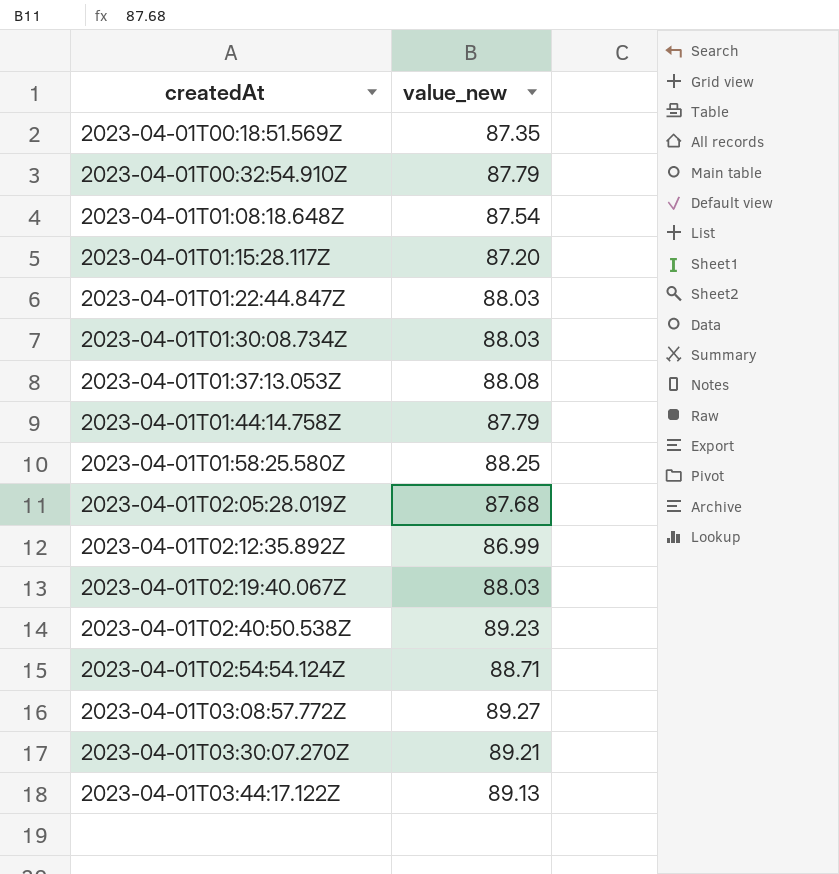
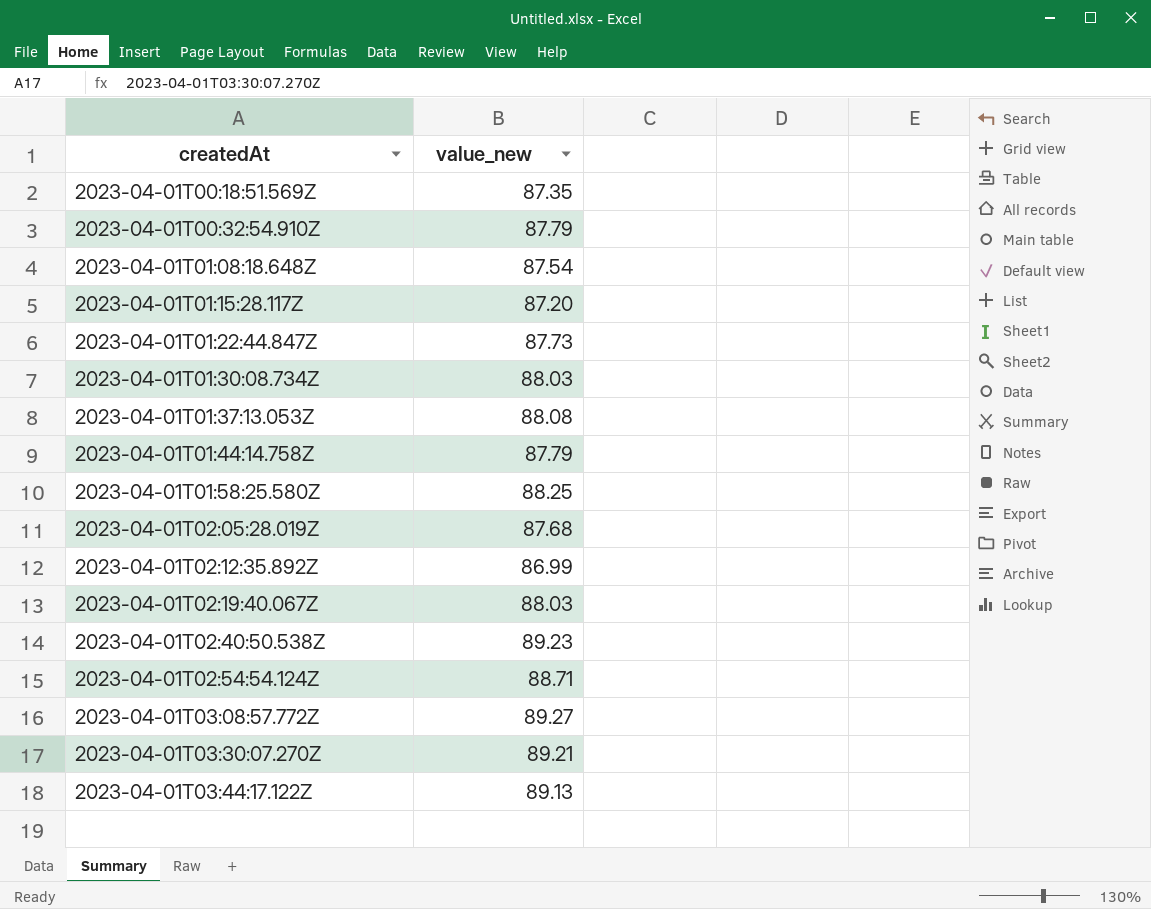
2023-04-01T01:22:44.847Z | value_new: 88.03 -> 87.73

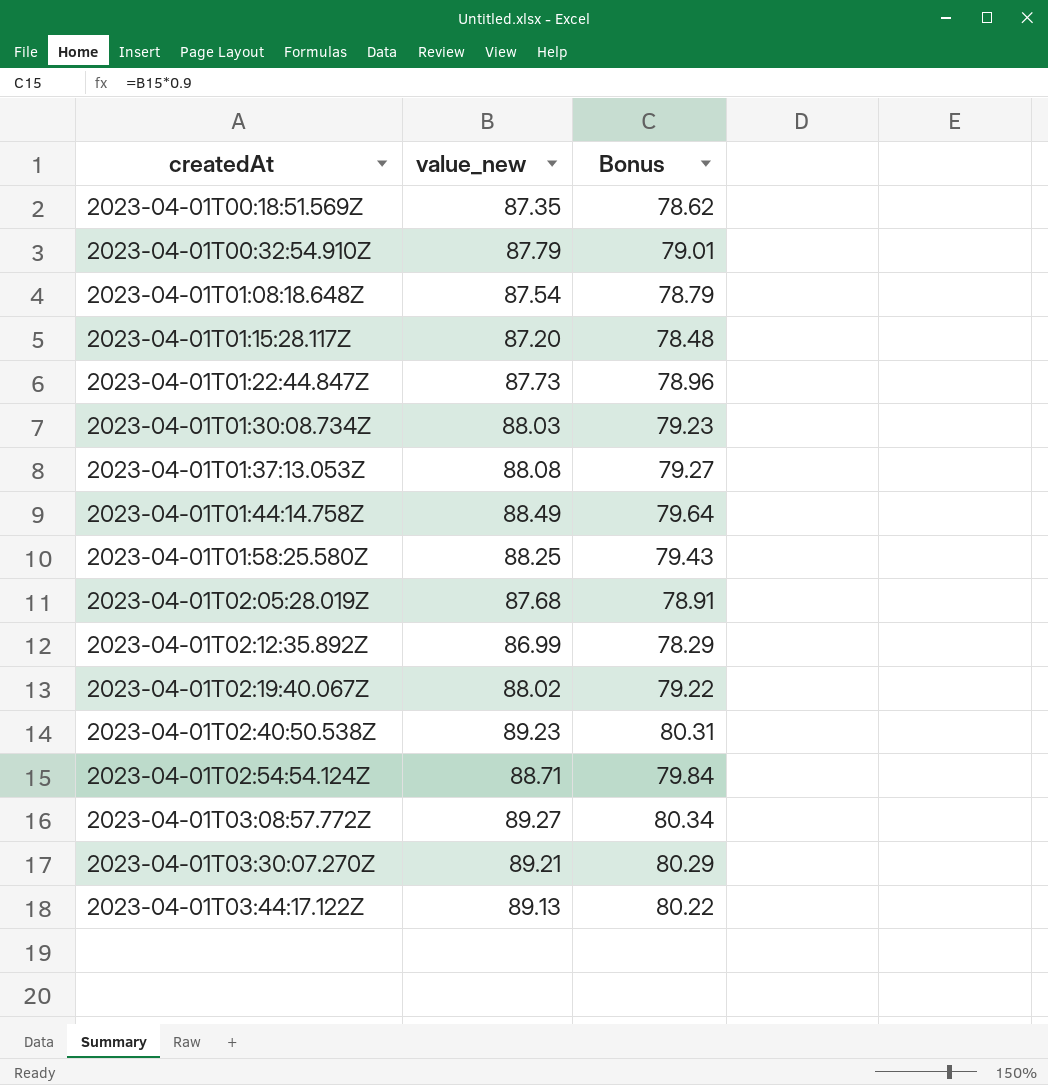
column Bonus | formula: none -> [value_new] * 0.9
2023-04-01T01:44:14.758Z | value_new: 87.79 -> 88.49
2023-04-01T02:19:40.067Z | value_new: 88.03 -> 88.02

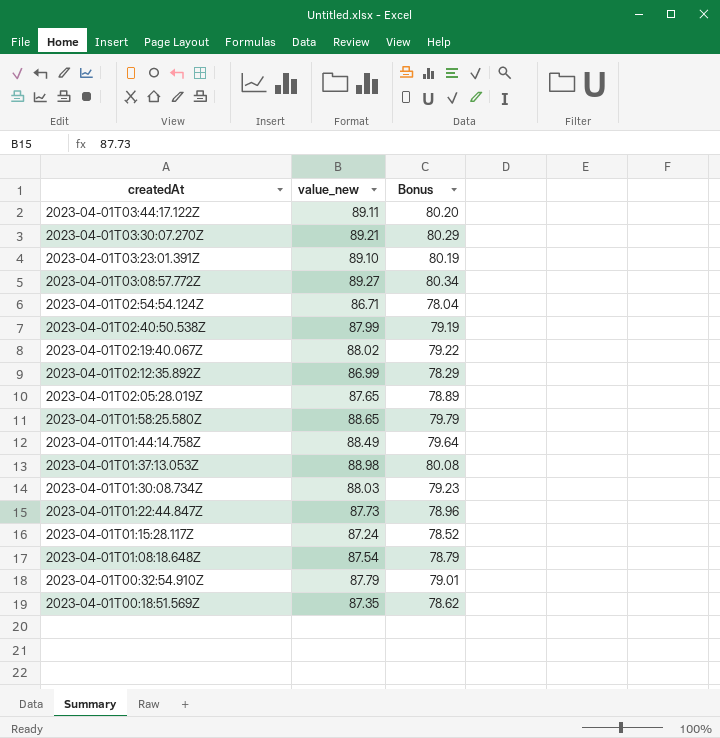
row order: createdAt ascending -> createdAt descending
2023-04-01T03:44:17.122Z | value_new: 89.13 -> 89.11
2023-04-01T03:44:17.122Z | Bonus: 80.22 -> 80.20
row 2023-04-01T03:23:01.391Z: none -> 89.10 | 80.19
2023-04-01T02:54:54.124Z | value_new: 88.71 -> 86.71
2023-04-01T02:54:54.124Z | Bonus: 79.84 -> 78.04
2023-04-01T02:40:50.538Z | value_new: 89.23 -> 87.99
2023-04-01T02:40:50.538Z | Bonus: 80.31 -> 79.19
2023-04-01T02:05:28.019Z | value_new: 87.68 -> 87.65
2023-04-01T02:05:28.019Z | Bonus: 78.91 -> 78.89
2023-04-01T01:58:25.580Z | value_new: 88.25 -> 88.65
2023-04-01T01:58:25.580Z | Bonus: 79.43 -> 79.79
2023-04-01T01:37:13.053Z | value_new: 88.08 -> 88.98
2023-04-01T01:37:13.053Z | Bonus: 79.27 -> 80.08
2023-04-01T01:15:28.117Z | value_new: 87.20 -> 87.24
2023-04-01T01:15:28.117Z | Bonus: 78.48 -> 78.52

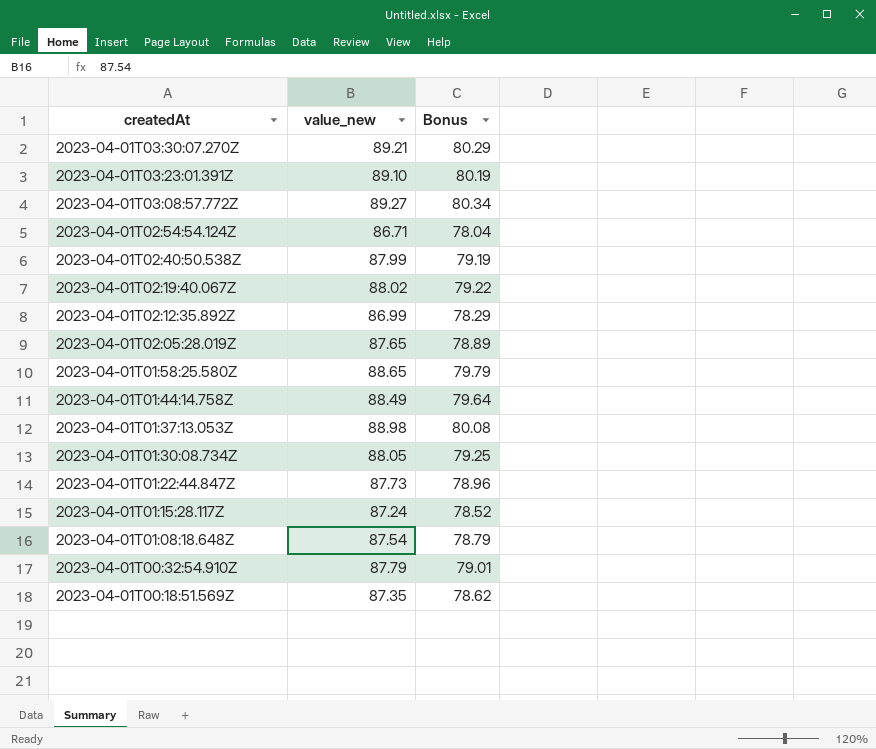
row 2023-04-01T03:44:17.122Z: 89.11 | 80.20 -> none
2023-04-01T01:30:08.734Z | value_new: 88.03 -> 88.05
2023-04-01T01:30:08.734Z | Bonus: 79.23 -> 79.25

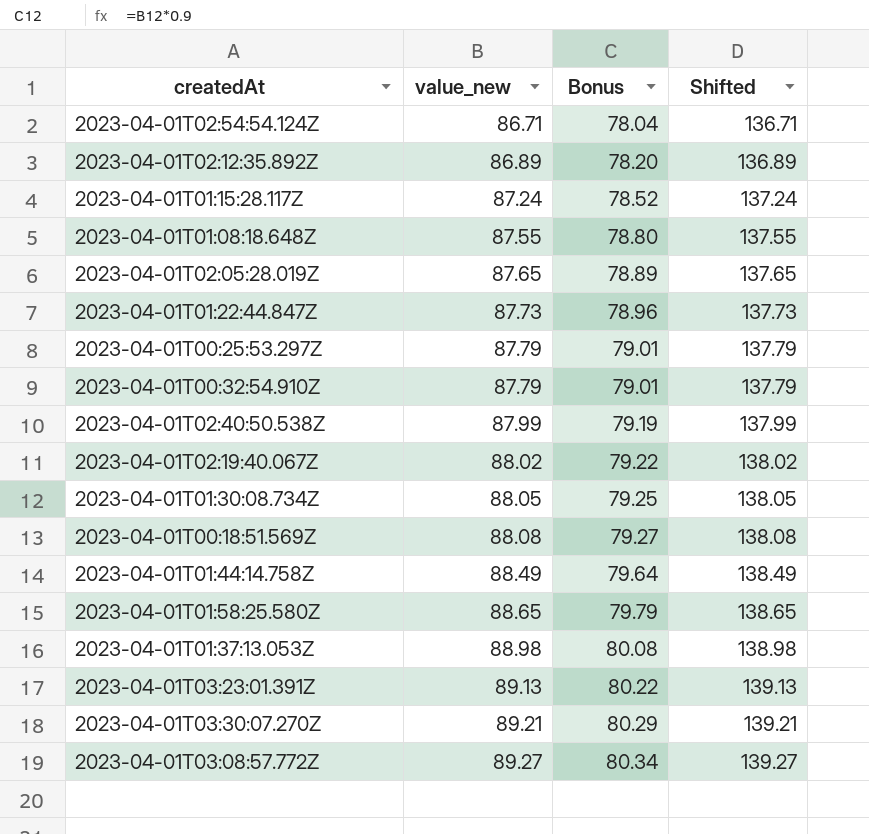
row order: createdAt descending -> value_new ascending
column Shifted | formula: none -> [value_new] + 50
2023-04-01T02:12:35.892Z | value_new: 86.99 -> 86.89
2023-04-01T02:12:35.892Z | Bonus: 78.29 -> 78.20
2023-04-01T01:08:18.648Z | value_new: 87.54 -> 87.55
2023-04-01T01:08:18.648Z | Bonus: 78.79 -> 78.80
row 2023-04-01T00:25:53.297Z: none -> 87.79 | 79.01 | 137.79
2023-04-01T00:18:51.569Z | value_new: 87.35 -> 88.08
2023-04-01T00:18:51.569Z | Bonus: 78.62 -> 79.27
2023-04-01T03:23:01.391Z | value_new: 89.10 -> 89.13
2023-04-01T03:23:01.391Z | Bonus: 80.19 -> 80.22

